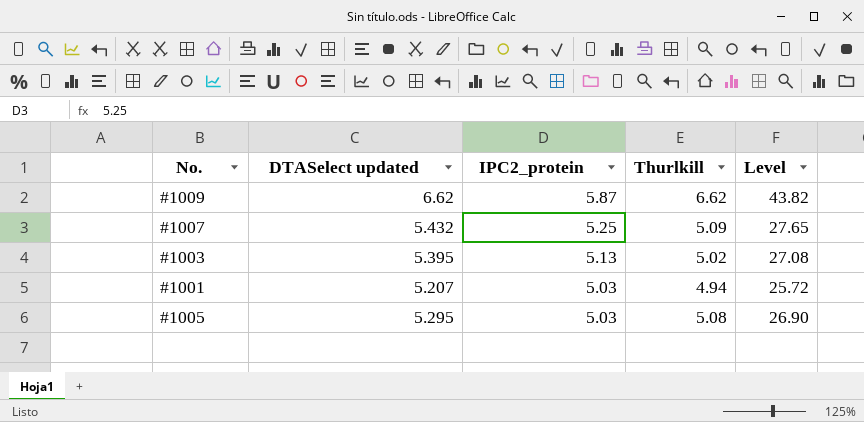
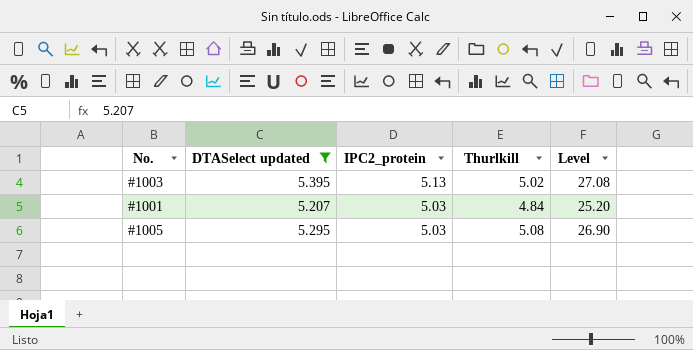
filter: none -> DTASelect updated <= 5.395
#1001 | Thurlkill: 4.94 -> 4.84
#1001 | Level: 25.72 -> 25.20

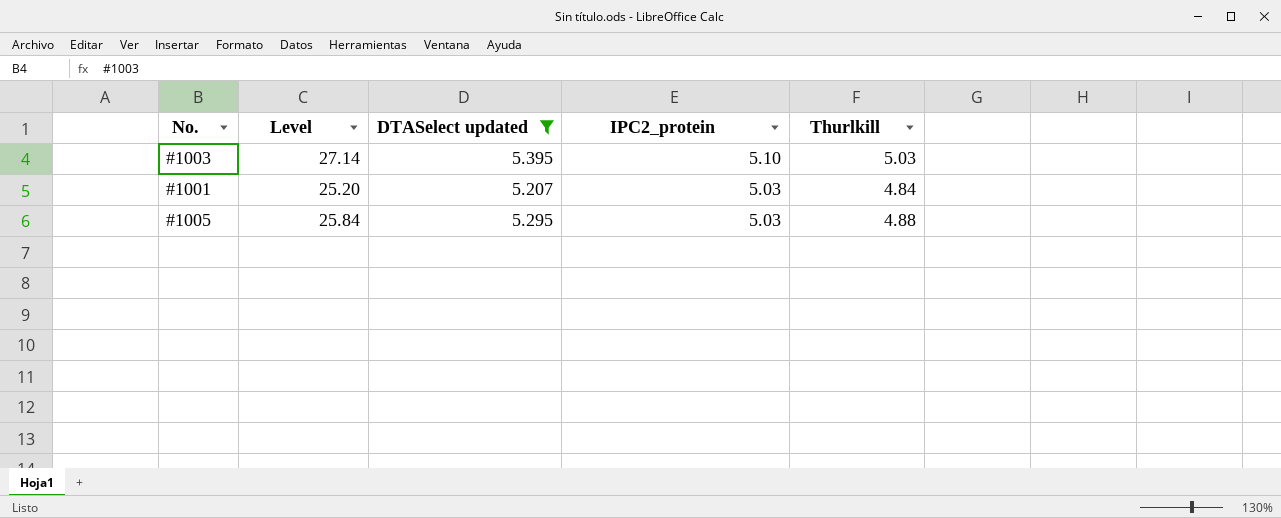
column Level | position: 5 -> 2
#1003 | Level: 27.08 -> 27.14
#1003 | IPC2_protein: 5.13 -> 5.10
#1003 | Thurlkill: 5.02 -> 5.03
#1005 | Level: 26.90 -> 25.84
#1005 | Thurlkill: 5.08 -> 4.88

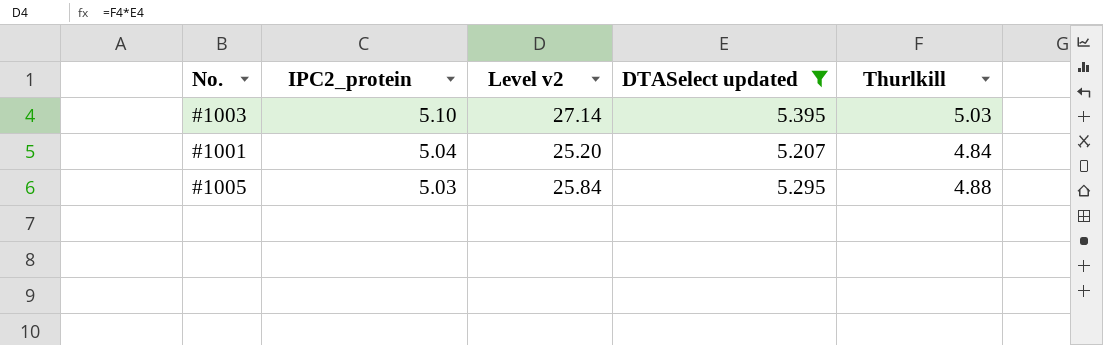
column IPC2_protein | position: 4 -> 2
column name: Level -> Level v2
#1001 | IPC2_protein: 5.03 -> 5.04

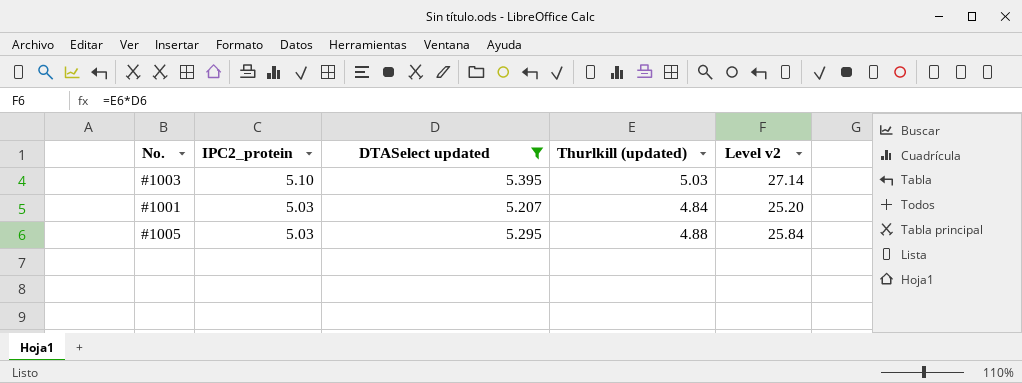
column name: Thurlkill -> Thurlkill (updated)
column Level v2 | position: 3 -> 5
#1001 | IPC2_protein: 5.04 -> 5.03

